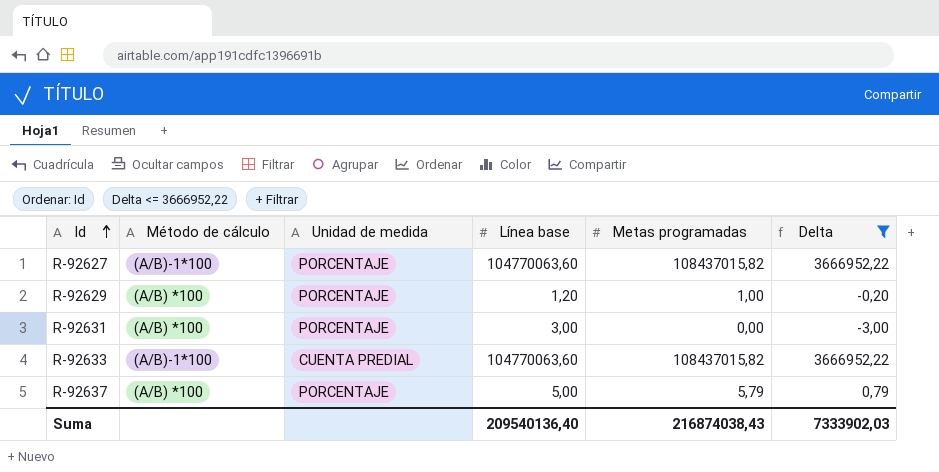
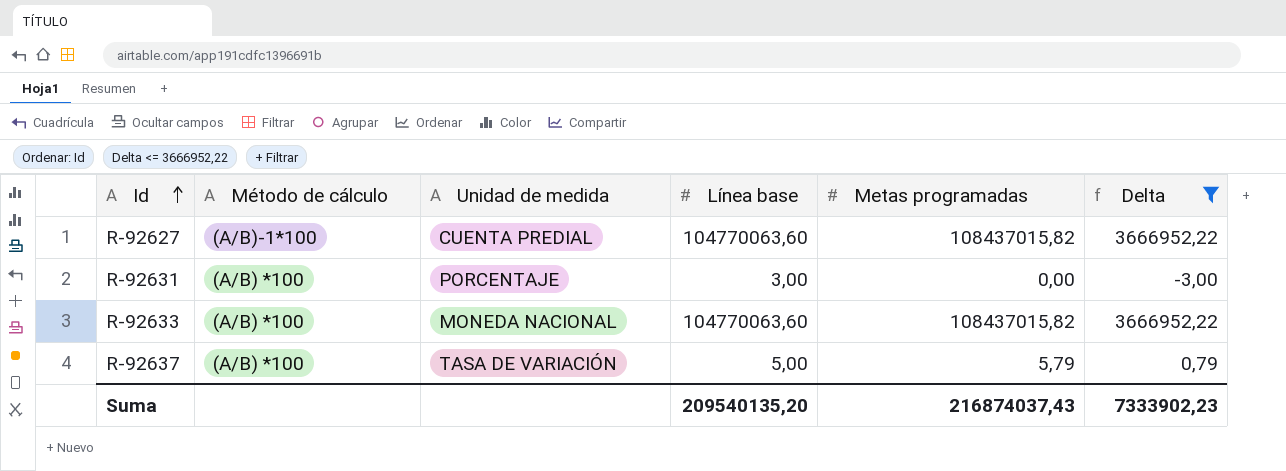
row R-92629: (A/B) *100 | PORCENTAJE | 1,20 | 1,00 | -0,20 -> none
R-92627 | Unidad de medida: PORCENTAJE -> CUENTA PREDIAL
R-92633 | Método de cálculo: (A/B)-1*100 -> (A/B) *100
R-92633 | Unidad de medida: CUENTA PREDIAL -> MONEDA NACIONAL
R-92637 | Unidad de medida: PORCENTAJE -> TASA DE VARIACIÓN
Suma | Línea base: 209540136,40 -> 209540135,20
Suma | Metas programadas: 216874038,43 -> 216874037,43
Suma | Delta: 7333902,03 -> 7333902,23

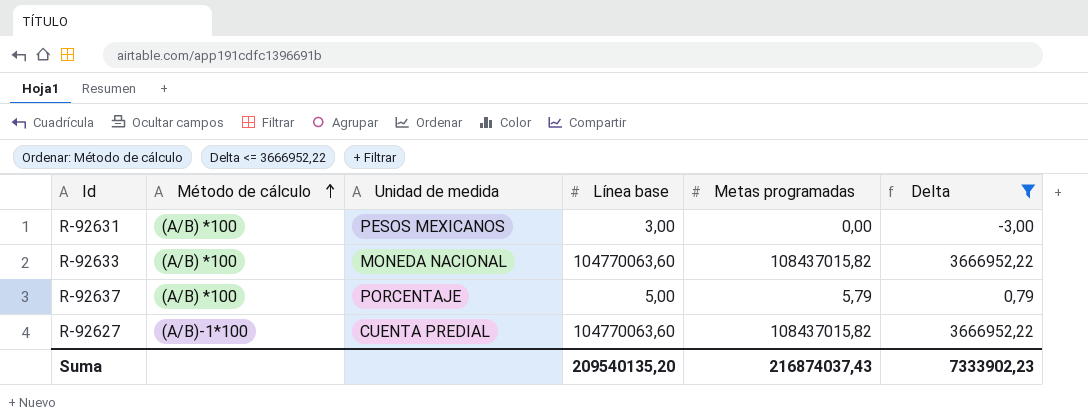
row order: Id ascending -> Método de cálculo ascending
R-92631 | Unidad de medida: PORCENTAJE -> PESOS MEXICANOS
R-92637 | Unidad de medida: TASA DE VARIACIÓN -> PORCENTAJE

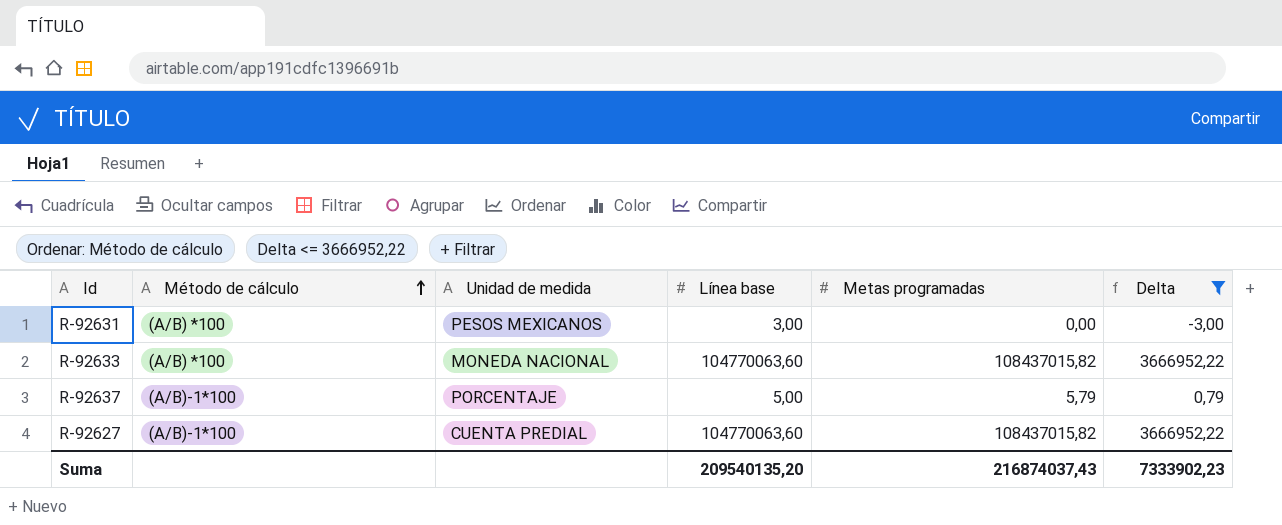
R-92637 | Método de cálculo: (A/B) *100 -> (A/B)-1*100

